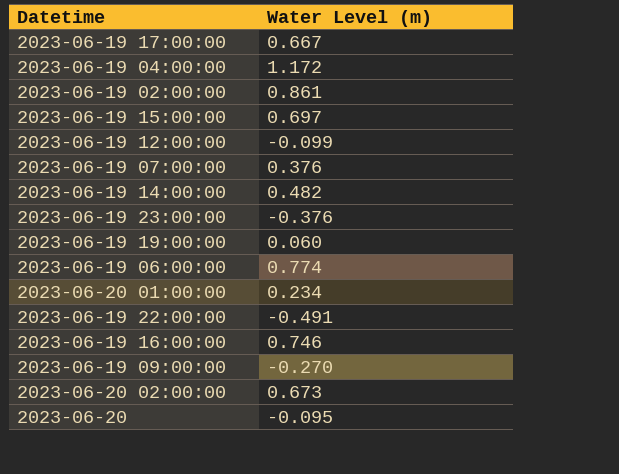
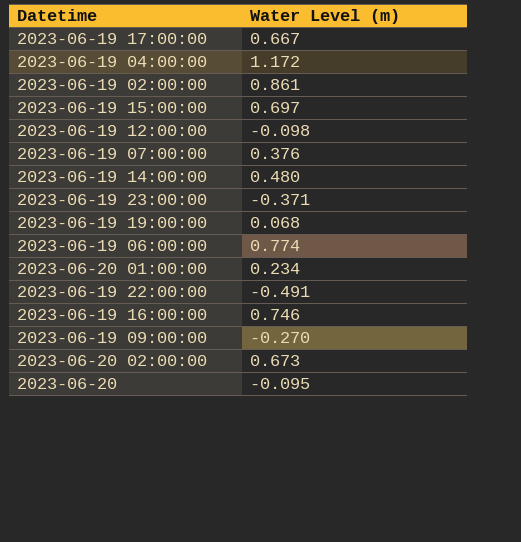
2023-06-19 12:00:00 | Water Level (m): -0.099 -> -0.098
2023-06-19 14:00:00 | Water Level (m): 0.482 -> 0.480
2023-06-19 23:00:00 | Water Level (m): -0.376 -> -0.371
2023-06-19 19:00:00 | Water Level (m): 0.060 -> 0.068

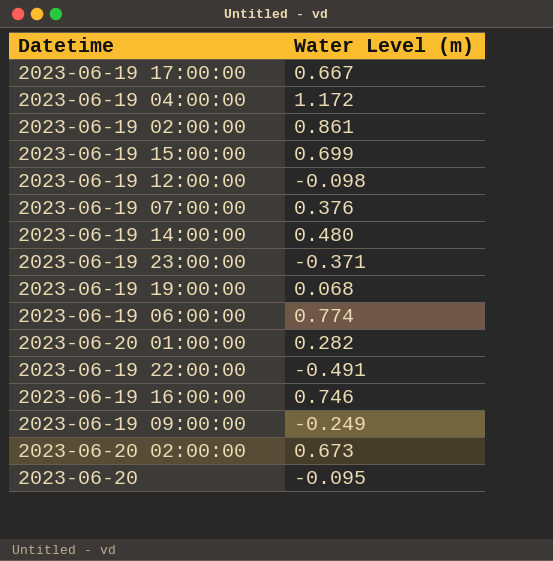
2023-06-19 15:00:00 | Water Level (m): 0.697 -> 0.699
2023-06-20 01:00:00 | Water Level (m): 0.234 -> 0.282
2023-06-19 09:00:00 | Water Level (m): -0.270 -> -0.249

